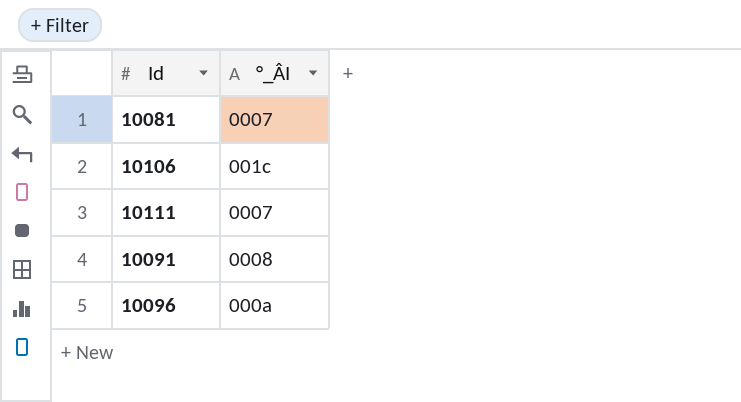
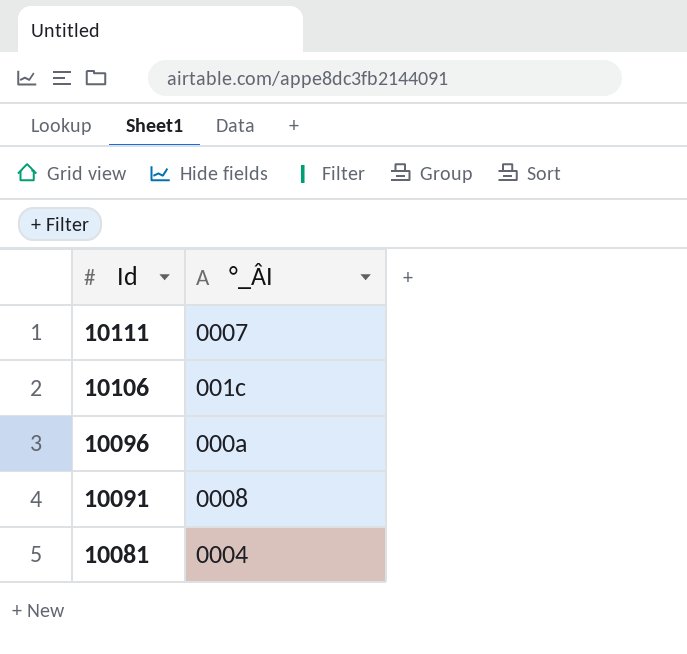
row order: none -> Id descending
10081 | °_ÂI: 0007 -> 0004

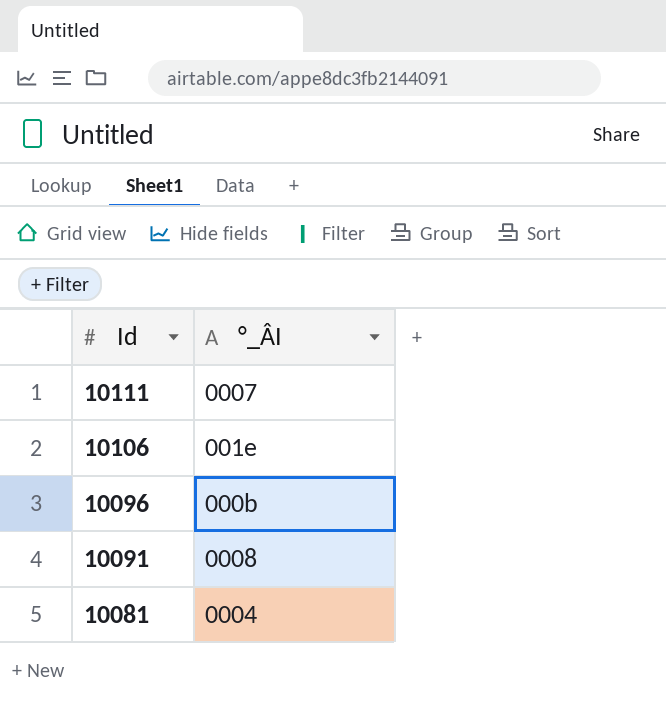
10106 | °_ÂI: 001c -> 001e
10096 | °_ÂI: 000a -> 000b

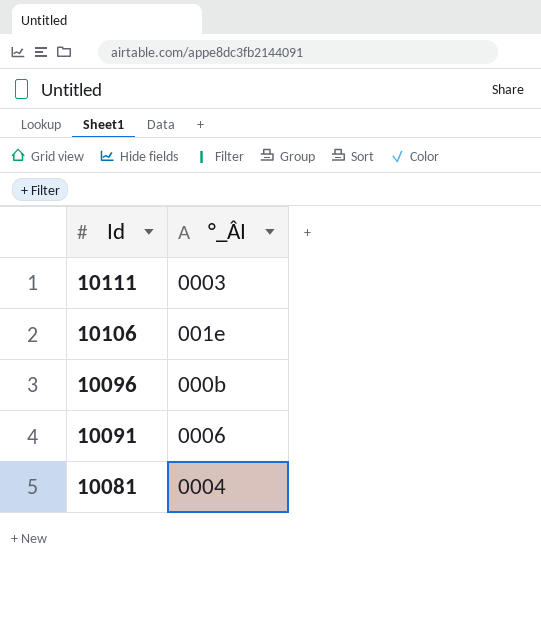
10111 | °_ÂI: 0007 -> 0003
10091 | °_ÂI: 0008 -> 0006

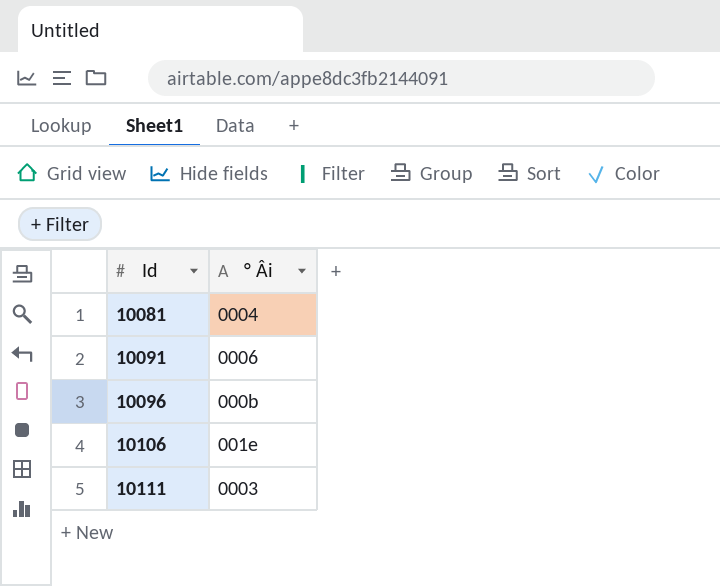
row order: Id descending -> Id ascending
column name: °_ÂI -> ° Âi

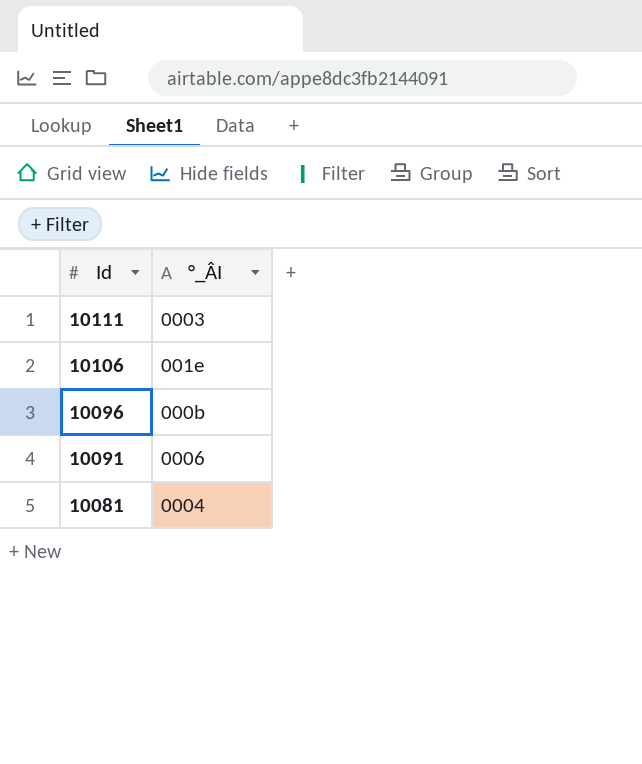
row order: Id ascending -> Id descending
column name: ° Âi -> °_ÂI

